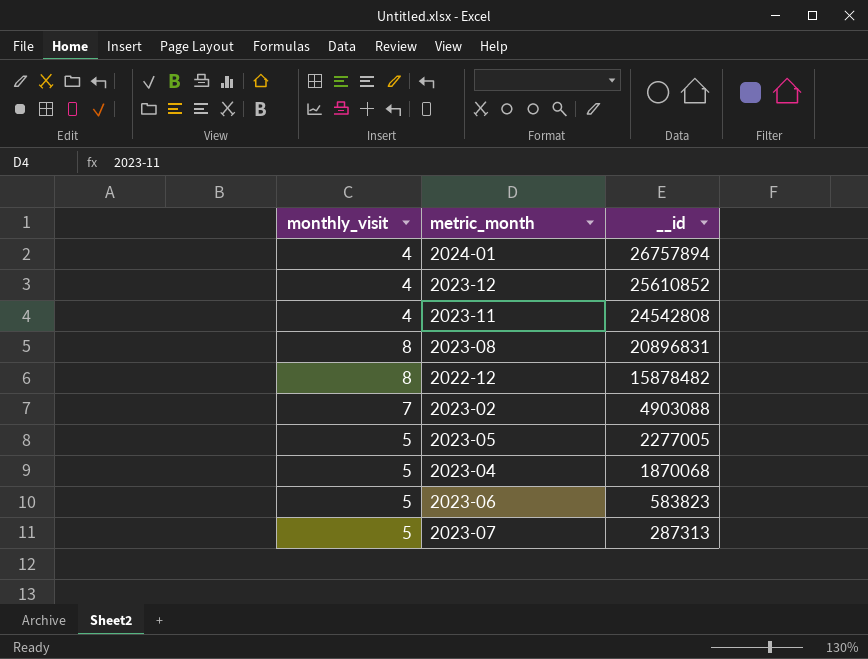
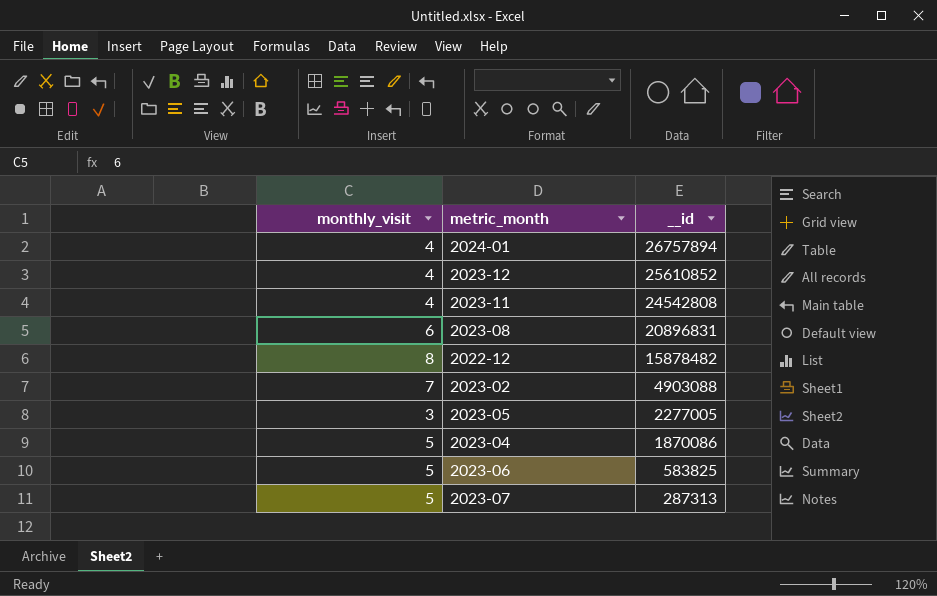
2023-08 | monthly_visit: 8 -> 6
2023-05 | monthly_visit: 5 -> 3
2023-04 | __id: 1870068 -> 1870086
2023-06 | __id: 583823 -> 583825

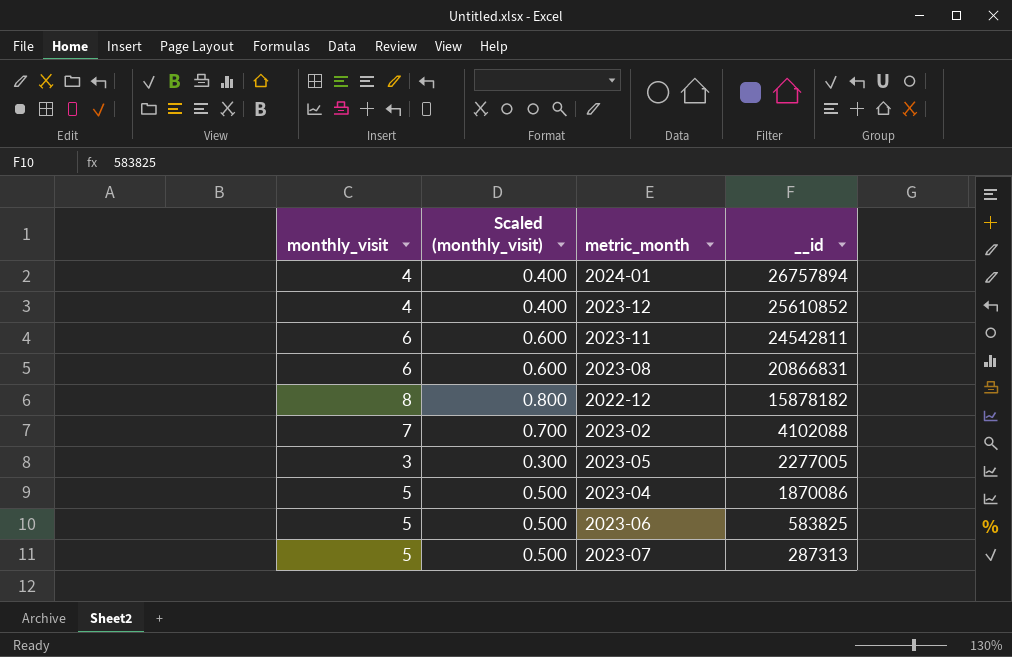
column Scaled (monthly_visit) | formula: none -> [monthly_visit] * 0.1
2023-11 | monthly_visit: 4 -> 6
2023-11 | __id: 24542808 -> 24542811
2023-08 | __id: 20896831 -> 20866831
2022-12 | __id: 15878482 -> 15878182
2023-02 | __id: 4903088 -> 4102088

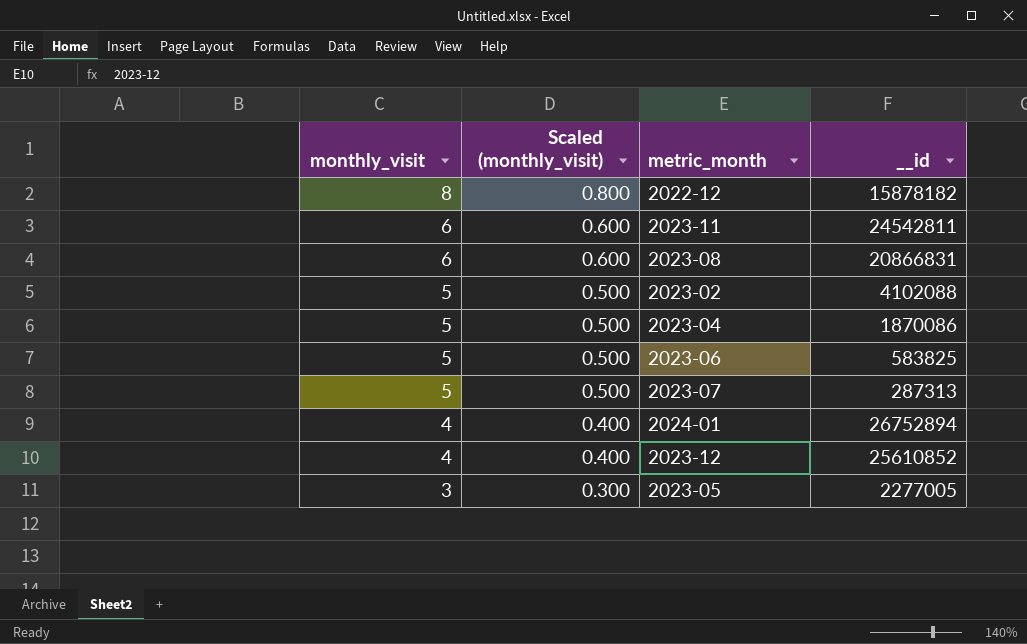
row order: __id descending -> monthly_visit descending
2023-02 | monthly_visit: 7 -> 5
2023-02 | Scaled (monthly_visit): 0.700 -> 0.500
2024-01 | __id: 26757894 -> 26752894

